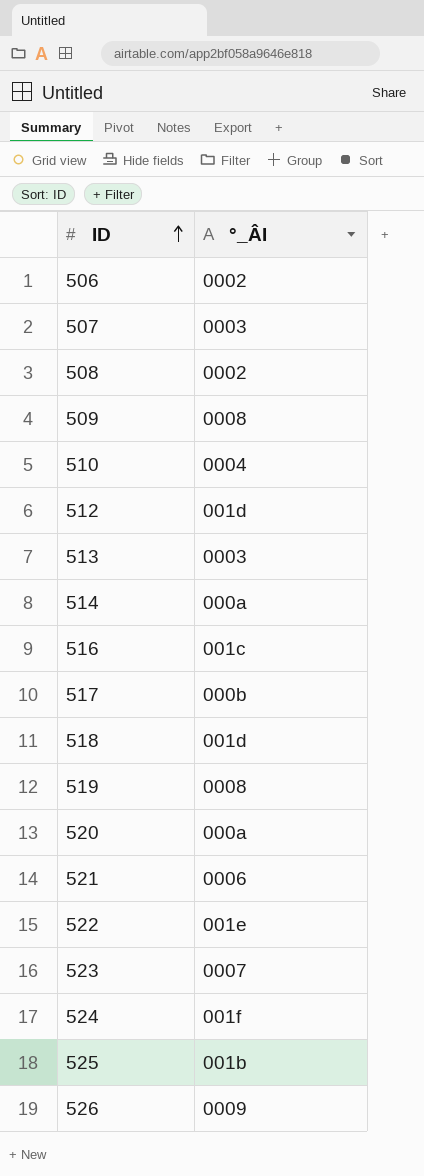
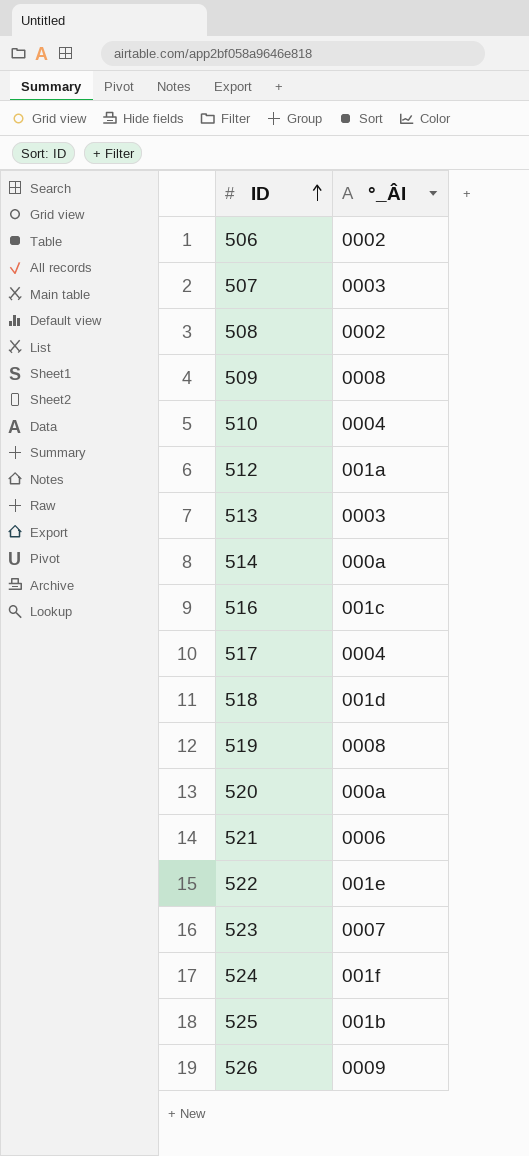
512 | °_ÂI: 001d -> 001a
517 | °_ÂI: 000b -> 0004

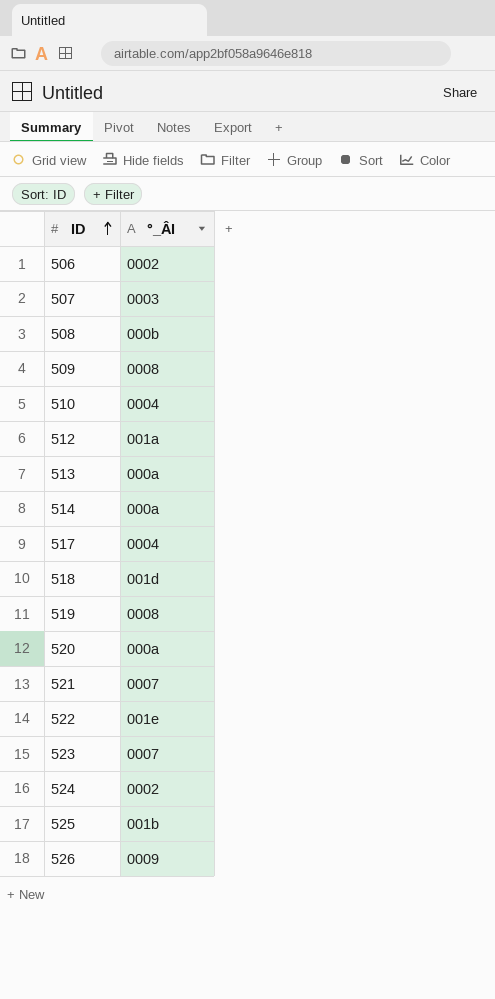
row 516: 001c -> none
508 | °_ÂI: 0002 -> 000b
513 | °_ÂI: 0003 -> 000a
521 | °_ÂI: 0006 -> 0007
524 | °_ÂI: 001f -> 0002

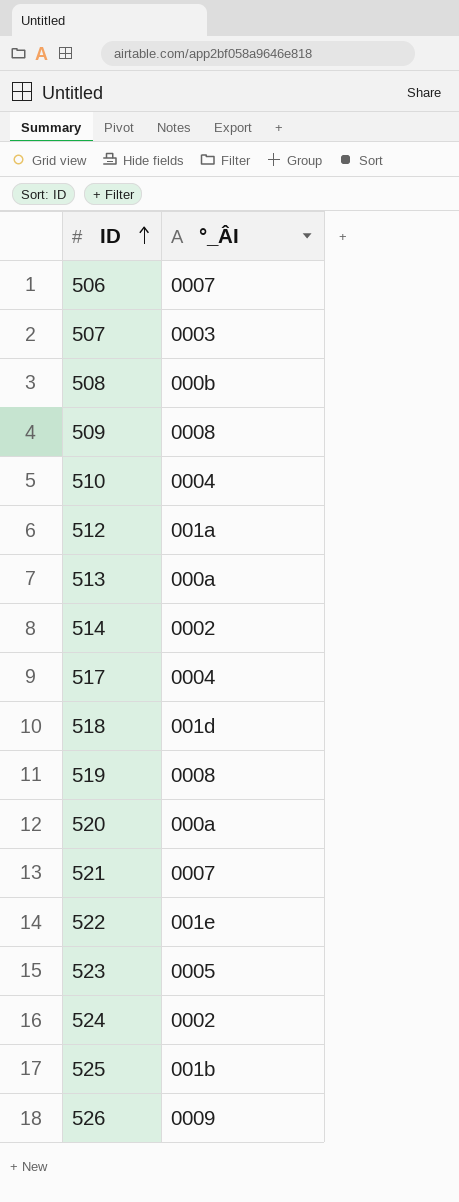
506 | °_ÂI: 0002 -> 0007
514 | °_ÂI: 000a -> 0002
523 | °_ÂI: 0007 -> 0005

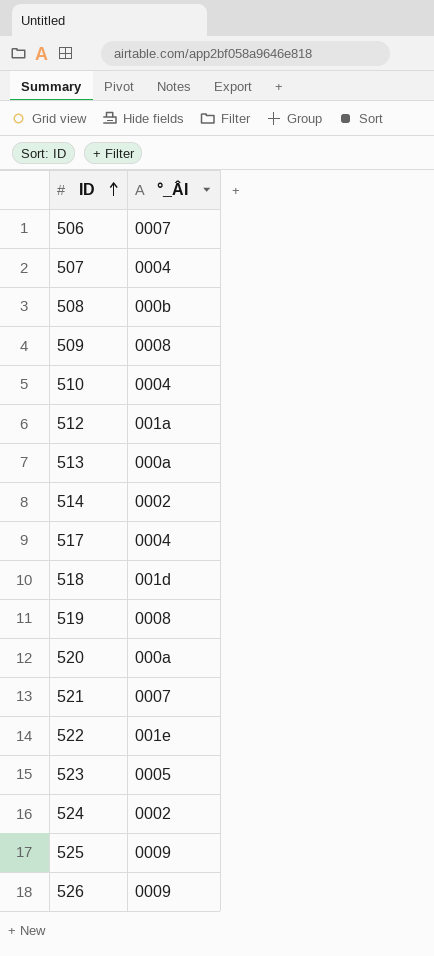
507 | °_ÂI: 0003 -> 0004
525 | °_ÂI: 001b -> 0009

